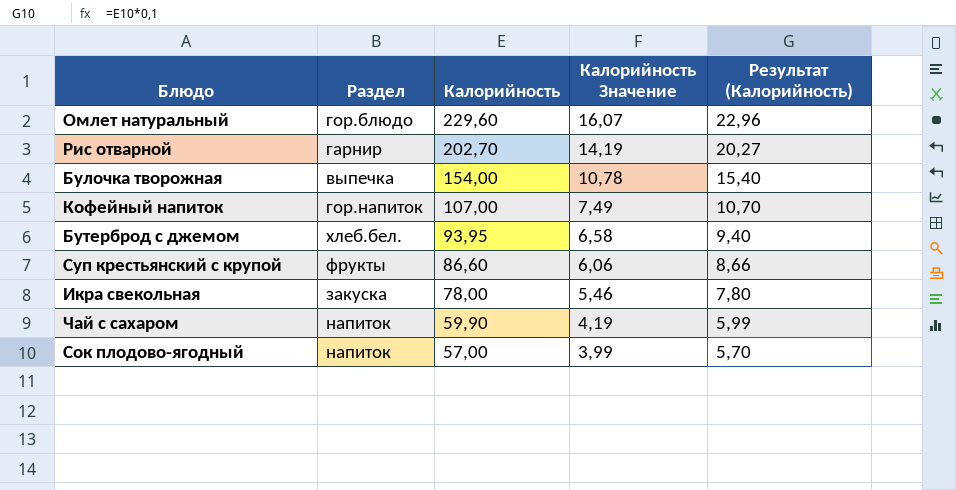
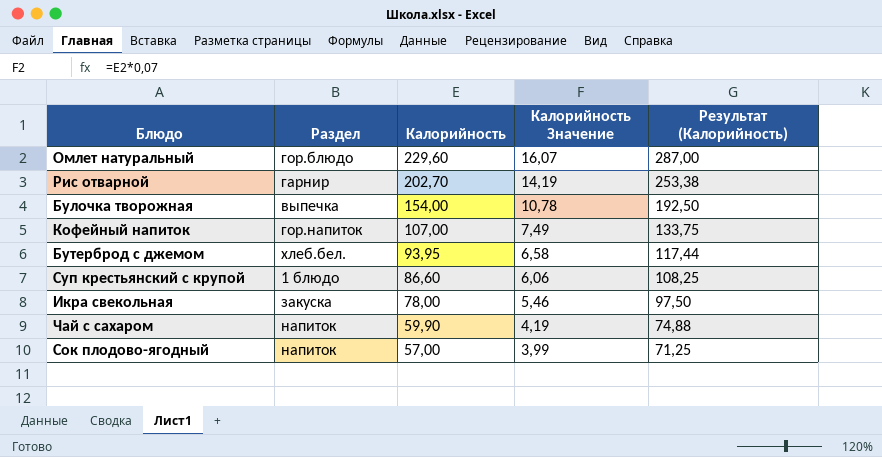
column Результат (Калорийность) | formula: [Калорийность] * 0,1 -> [Калорийность] * 1,25
Суп крестьянский с крупой | Раздел: фрукты -> 1 блюдо

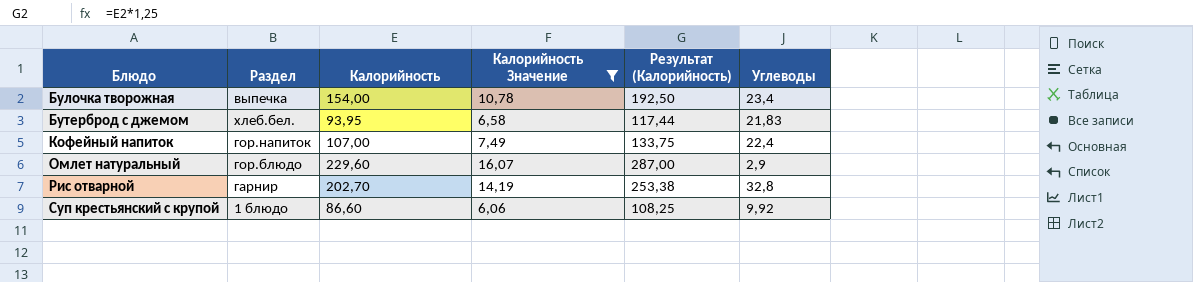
filter: none -> Калорийность Значение >= 6,06
row order: Калорийность descending -> Блюдо ascending
column Углеводы | position: none -> 6

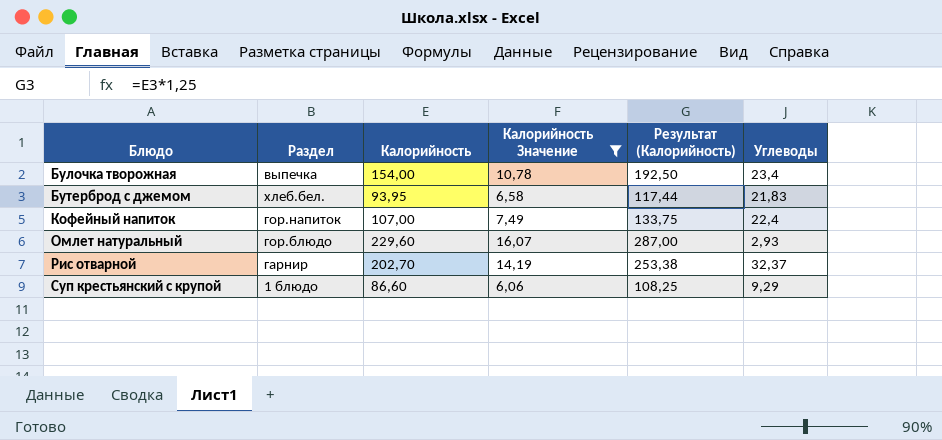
Омлет натуральный | Углеводы: 2,9 -> 2,93
Рис отварной | Углеводы: 32,8 -> 32,37
Суп крестьянский с крупой | Углеводы: 9,92 -> 9,29

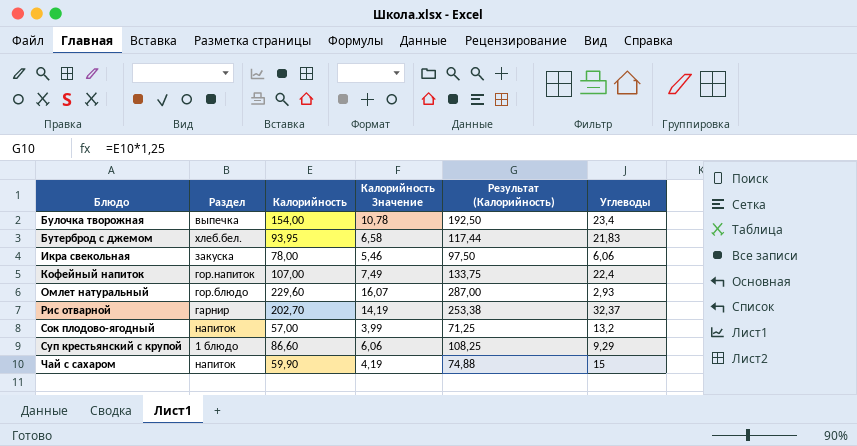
filter: Калорийность Значение >= 6,06 -> none

